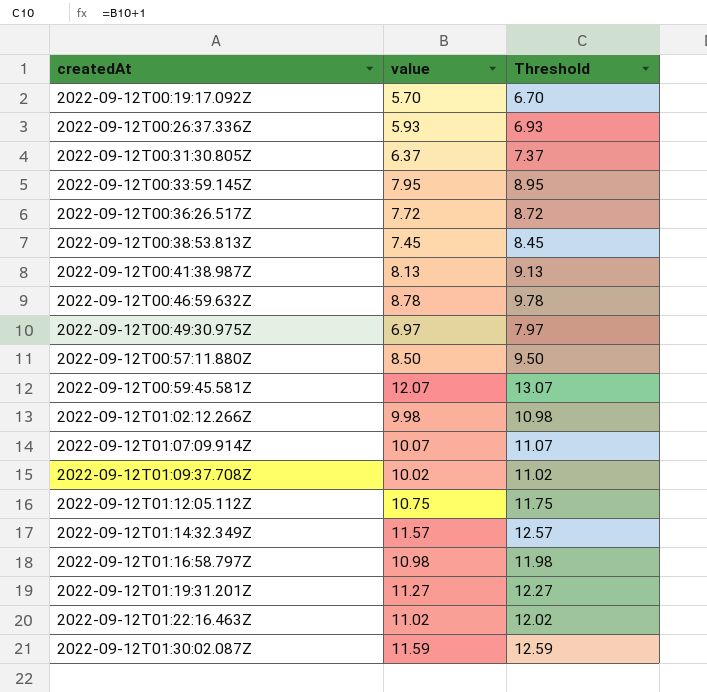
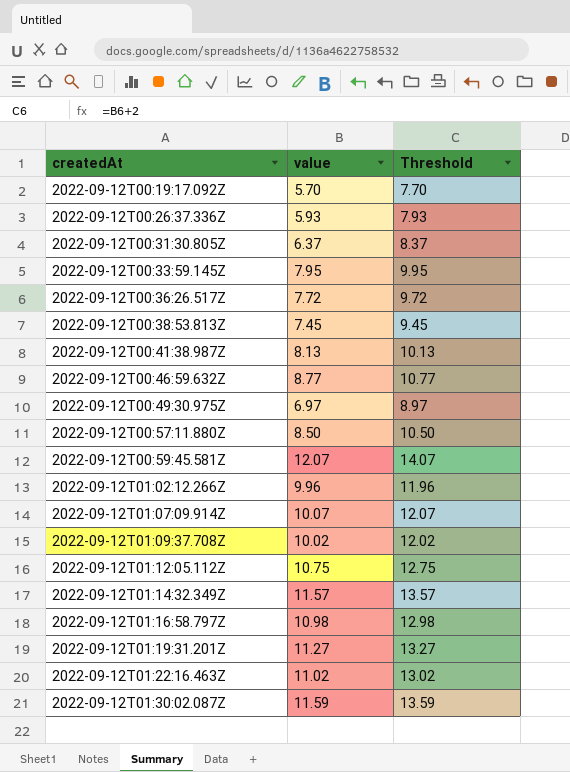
column Threshold | formula: [value] + 1 -> [value] + 2
2022-09-12T00:46:59.632Z | value: 8.78 -> 8.77
2022-09-12T01:02:12.266Z | value: 9.98 -> 9.96

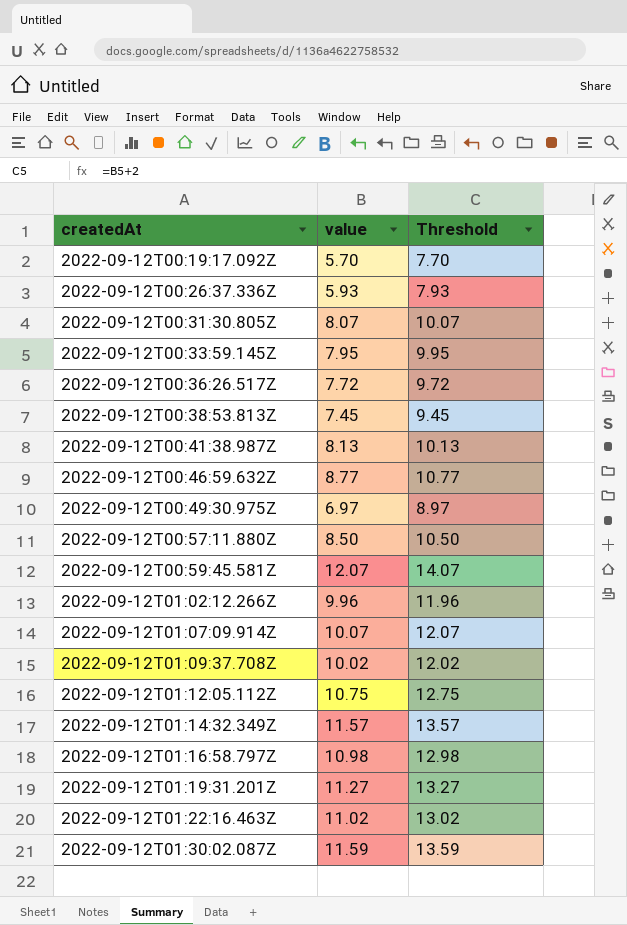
2022-09-12T00:31:30.805Z | value: 6.37 -> 8.07
2022-09-12T00:31:30.805Z | Threshold: 8.37 -> 10.07

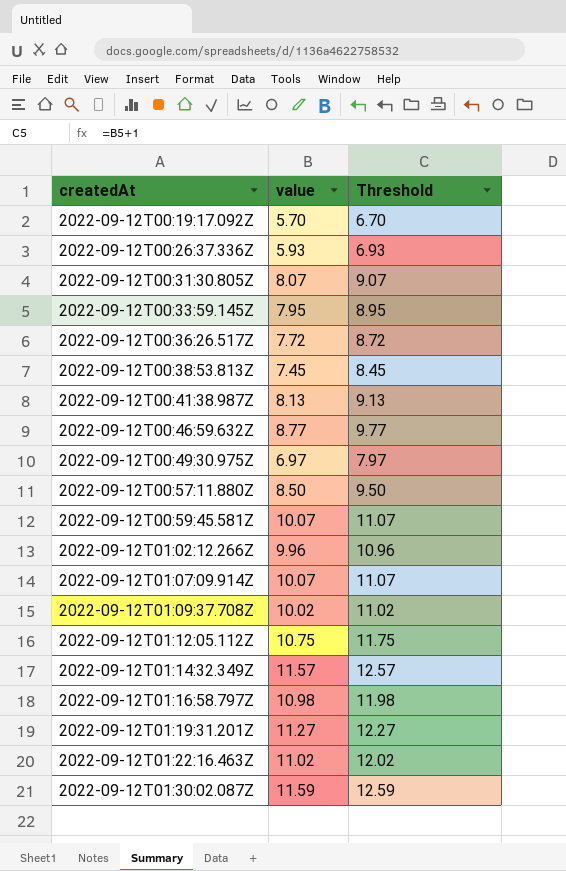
column Threshold | formula: [value] + 2 -> [value] + 1
2022-09-12T00:59:45.581Z | value: 12.07 -> 10.07

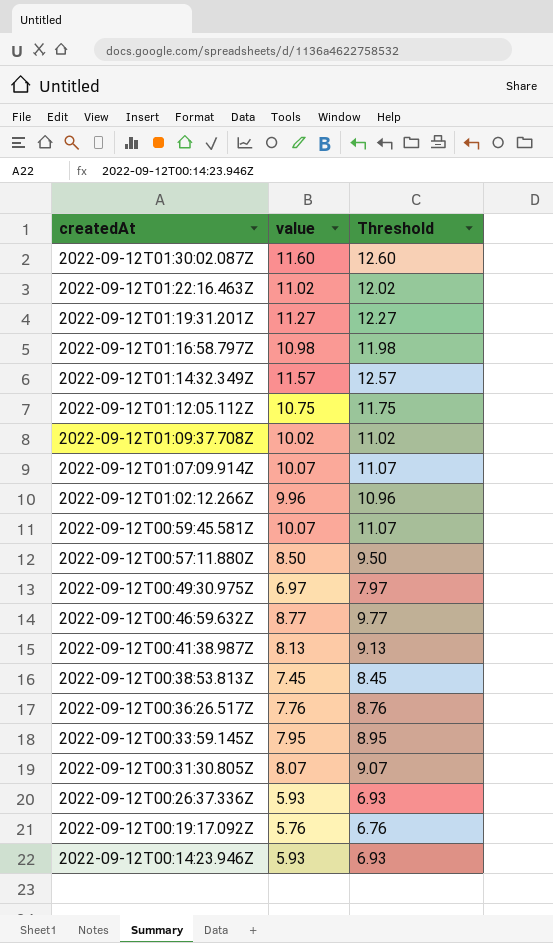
row order: createdAt ascending -> createdAt descending
2022-09-12T01:30:02.087Z | value: 11.59 -> 11.60
2022-09-12T01:30:02.087Z | Threshold: 12.59 -> 12.60
2022-09-12T00:36:26.517Z | value: 7.72 -> 7.76
2022-09-12T00:36:26.517Z | Threshold: 8.72 -> 8.76
2022-09-12T00:19:17.092Z | value: 5.70 -> 5.76
2022-09-12T00:19:17.092Z | Threshold: 6.70 -> 6.76
row 2022-09-12T00:14:23.946Z: none -> 5.93 | 6.93

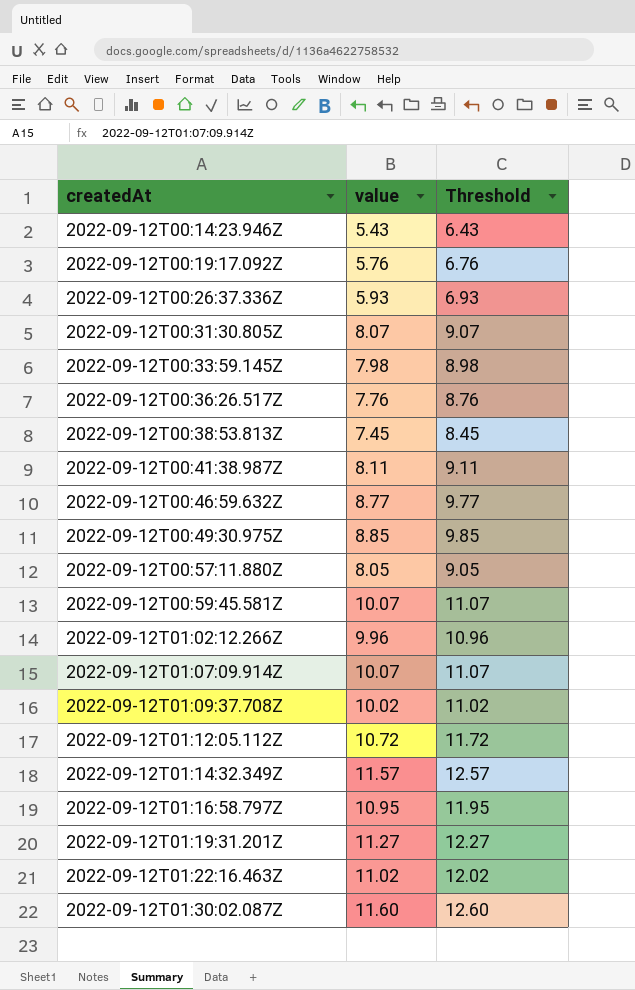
row order: createdAt descending -> createdAt ascending
2022-09-12T00:14:23.946Z | value: 5.93 -> 5.43
2022-09-12T00:14:23.946Z | Threshold: 6.93 -> 6.43
2022-09-12T00:33:59.145Z | value: 7.95 -> 7.98
2022-09-12T00:33:59.145Z | Threshold: 8.95 -> 8.98
2022-09-12T00:41:38.987Z | value: 8.13 -> 8.11
2022-09-12T00:41:38.987Z | Threshold: 9.13 -> 9.11
2022-09-12T00:49:30.975Z | value: 6.97 -> 8.85
2022-09-12T00:49:30.975Z | Threshold: 7.97 -> 9.85
2022-09-12T00:57:11.880Z | value: 8.50 -> 8.05
2022-09-12T00:57:11.880Z | Threshold: 9.50 -> 9.05
2022-09-12T01:12:05.112Z | value: 10.75 -> 10.72
2022-09-12T01:12:05.112Z | Threshold: 11.75 -> 11.72
2022-09-12T01:16:58.797Z | value: 10.98 -> 10.95
2022-09-12T01:16:58.797Z | Threshold: 11.98 -> 11.95

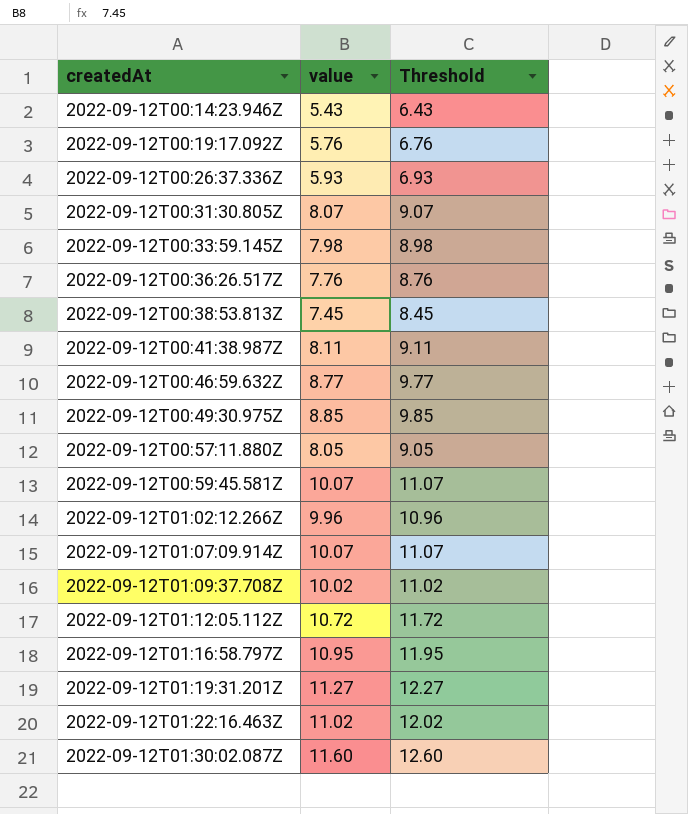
row 2022-09-12T01:14:32.349Z: 11.57 | 12.57 -> none

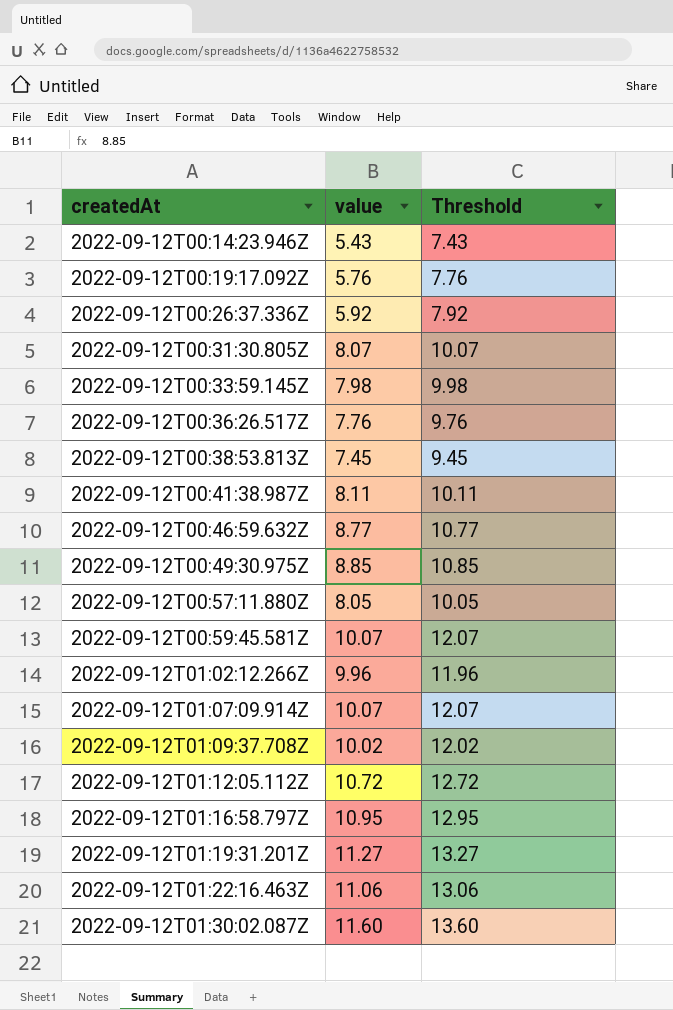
column Threshold | formula: [value] + 1 -> [value] + 2
2022-09-12T00:26:37.336Z | value: 5.93 -> 5.92
2022-09-12T01:22:16.463Z | value: 11.02 -> 11.06

